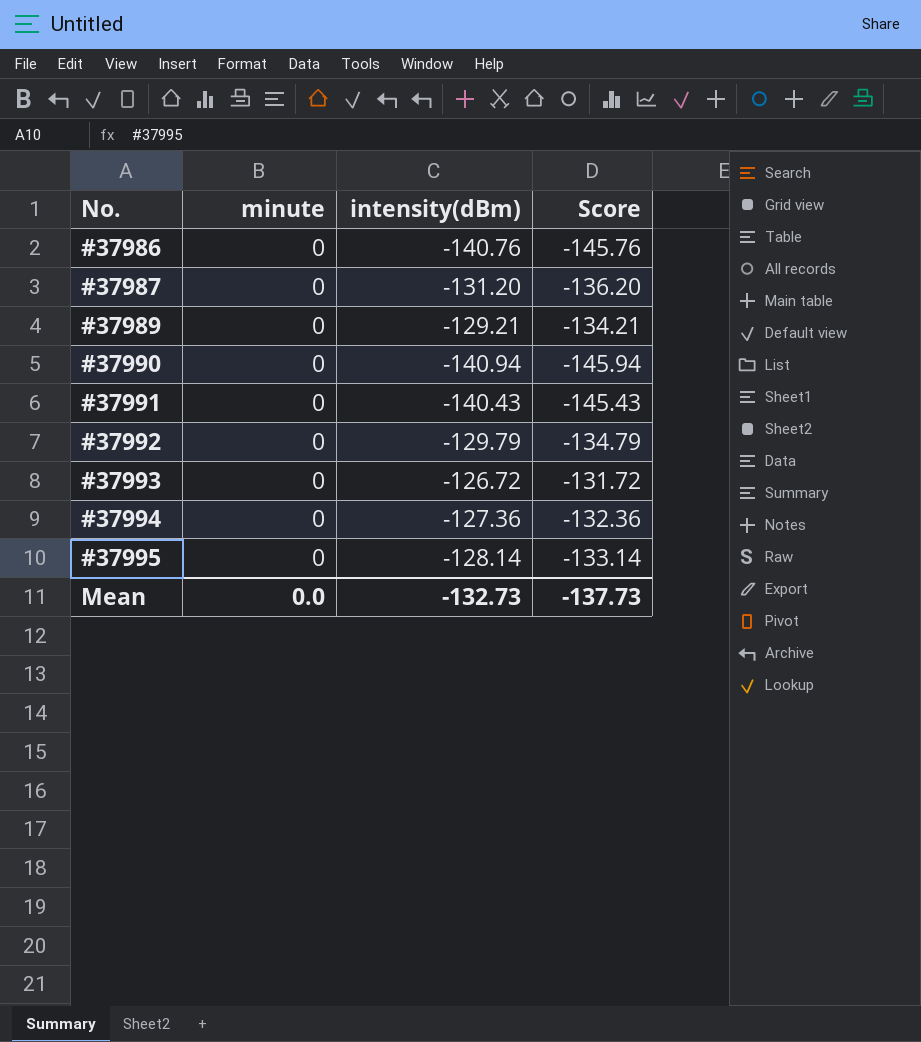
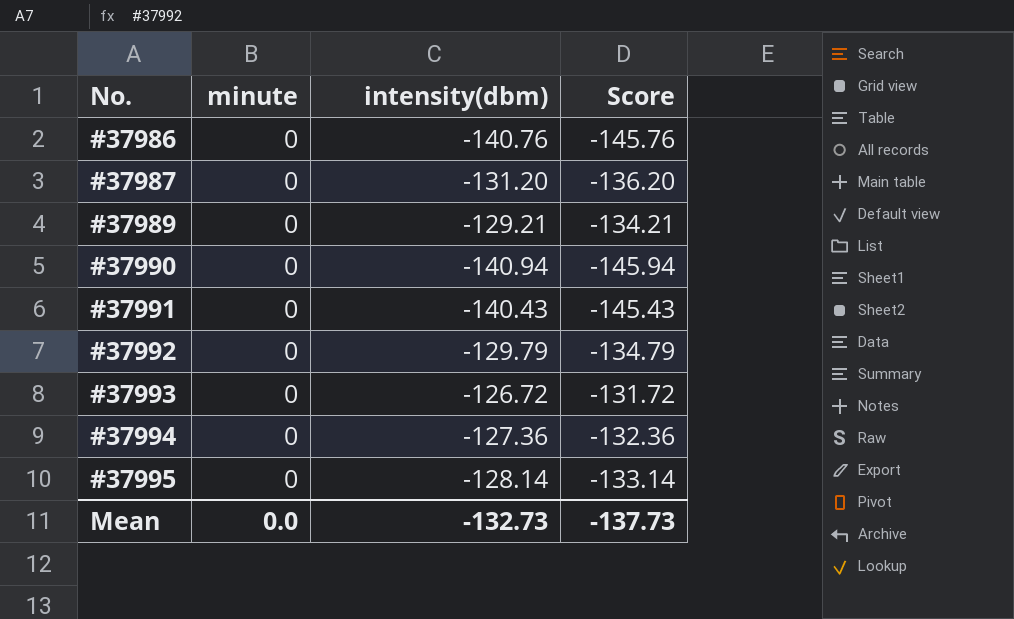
column name: intensity(dBm) -> intensity(dbm)

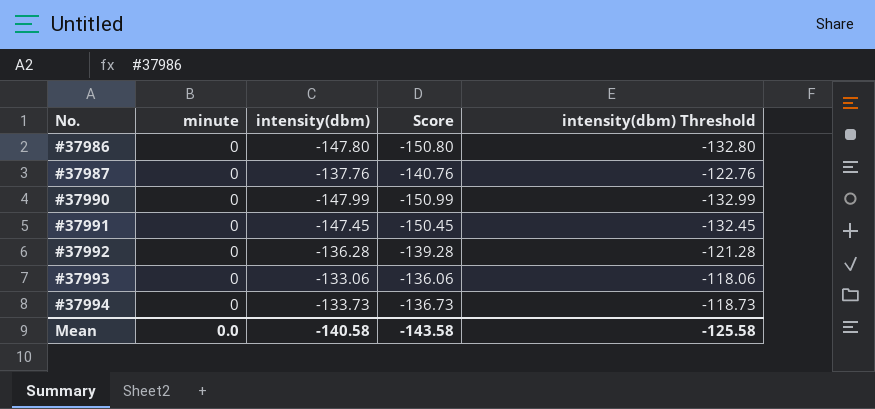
column Score | formula: [intensity(dbm)] - 5 -> [intensity(dbm)] - 3
column intensity(dbm) Threshold | formula: none -> [intensity(dbm)] + 15
row #37989: 0 | -129.21 | -134.21 -> none
row #37995: 0 | -128.14 | -133.14 -> none
#37986 | intensity(dbm): -140.76 -> -147.80
#37987 | intensity(dbm): -131.20 -> -137.76
#37990 | intensity(dbm): -140.94 -> -147.99
#37991 | intensity(dbm): -140.43 -> -147.45
#37992 | intensity(dbm): -129.79 -> -136.28
#37993 | intensity(dbm): -126.72 -> -133.06
#37994 | intensity(dbm): -127.36 -> -133.73
Mean | intensity(dbm): -132.73 -> -140.58
Mean | Score: -137.73 -> -143.58

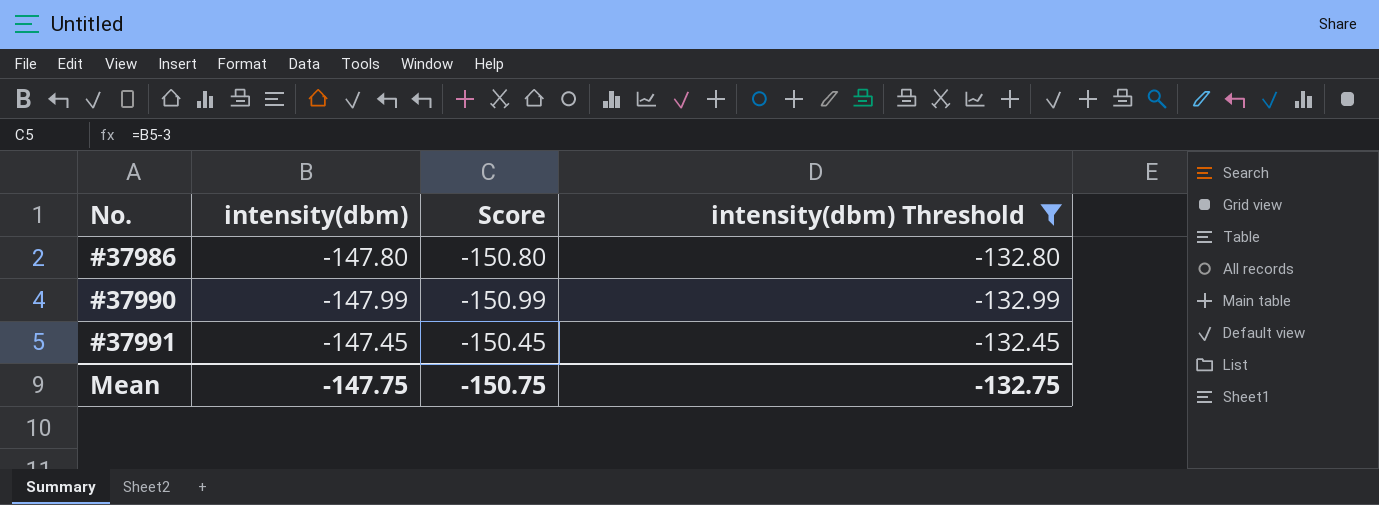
filter: none -> intensity(dbm) Threshold <= -132.45
column minute | position: 2 -> none
Mean | intensity(dbm): -140.58 -> -147.75
Mean | Score: -143.58 -> -150.75
Mean | intensity(dbm) Threshold: -125.58 -> -132.75

